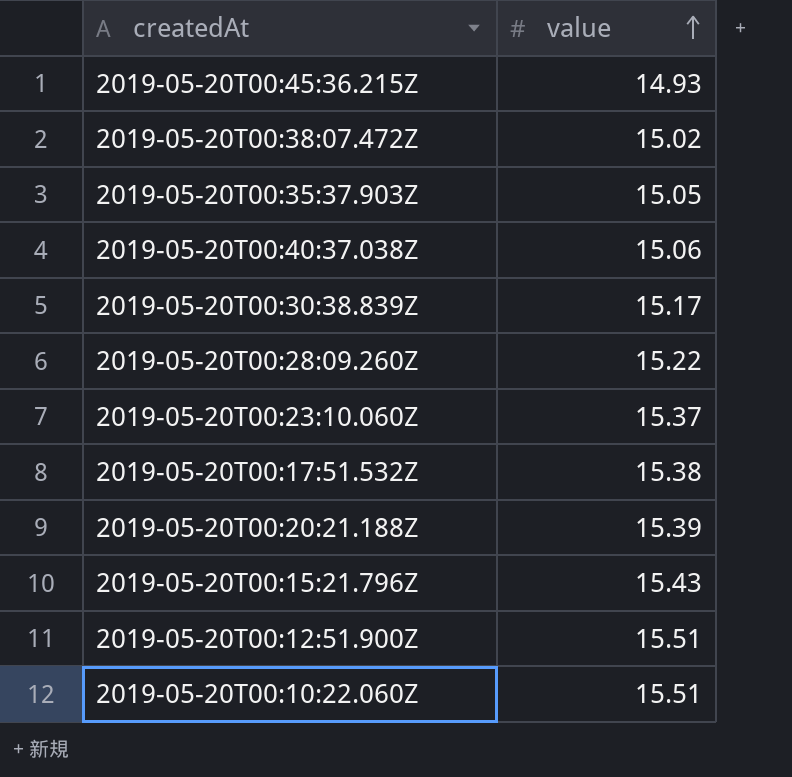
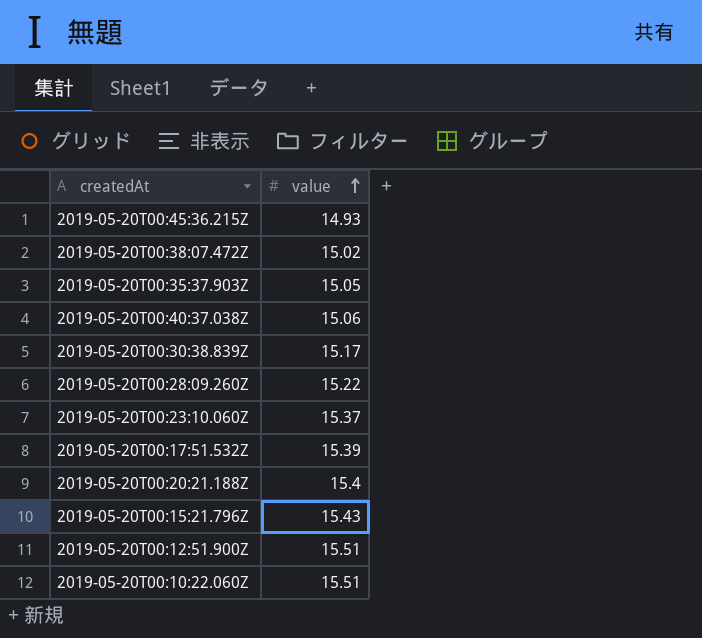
2019-05-20T00:17:51.532Z | value: 15.38 -> 15.39
2019-05-20T00:20:21.188Z | value: 15.39 -> 15.4

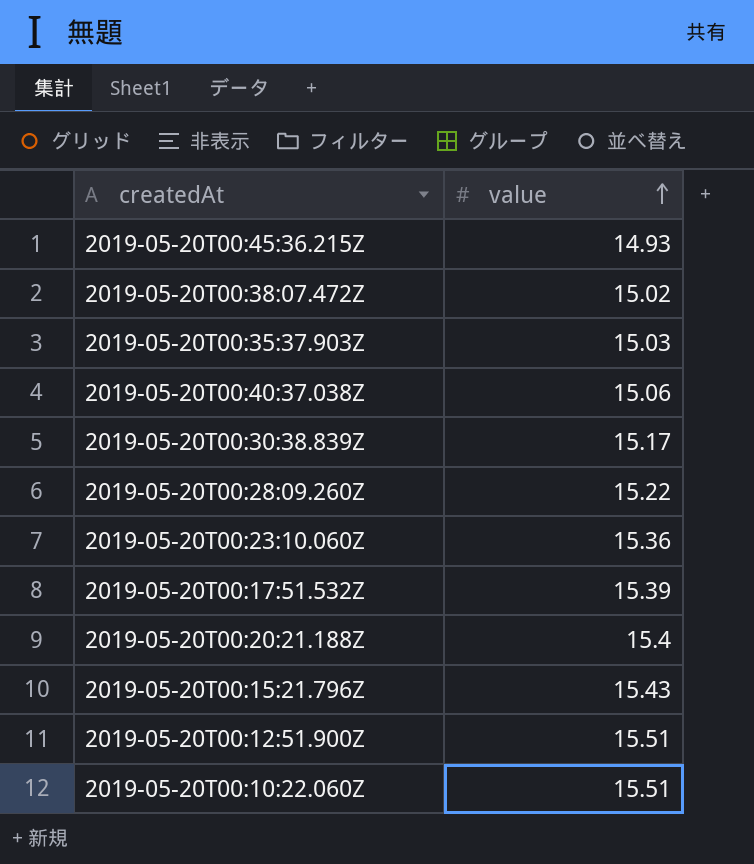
2019-05-20T00:35:37.903Z | value: 15.05 -> 15.03
2019-05-20T00:23:10.060Z | value: 15.37 -> 15.36

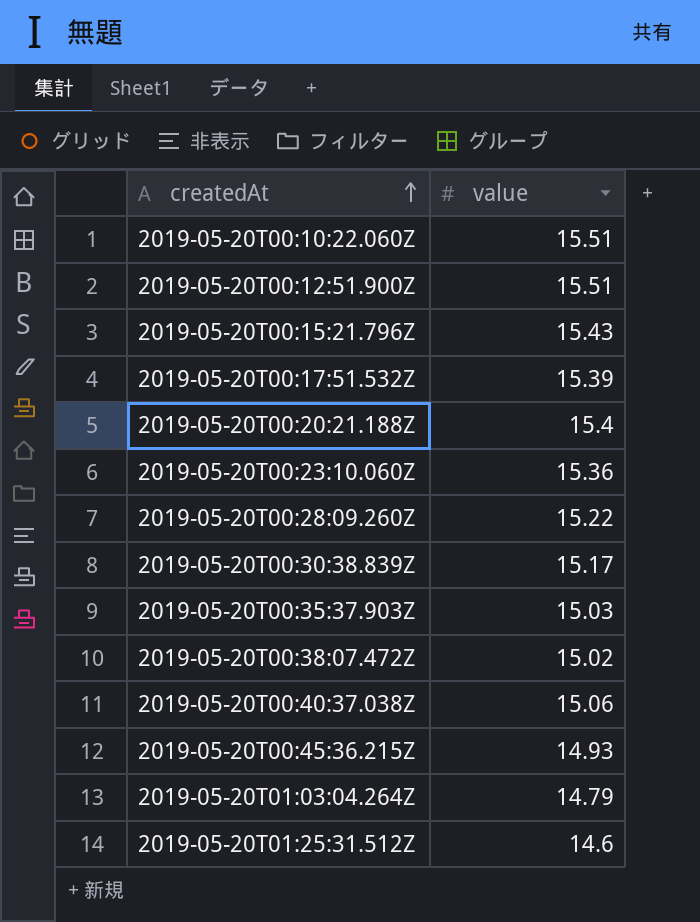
row order: value ascending -> createdAt ascending
row 2019-05-20T01:03:04.264Z: none -> 14.79
row 2019-05-20T01:25:31.512Z: none -> 14.6

